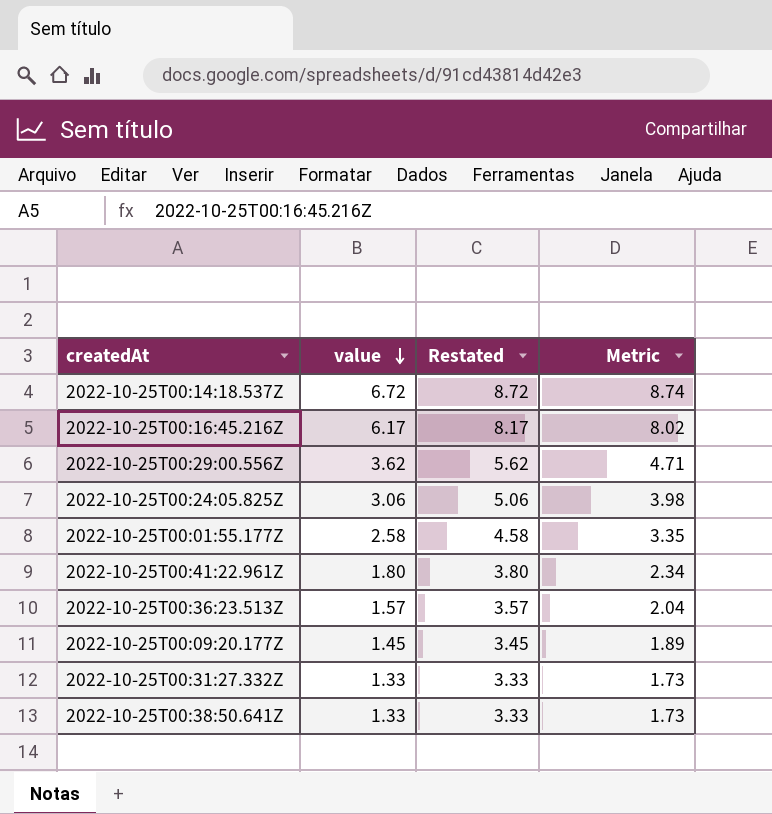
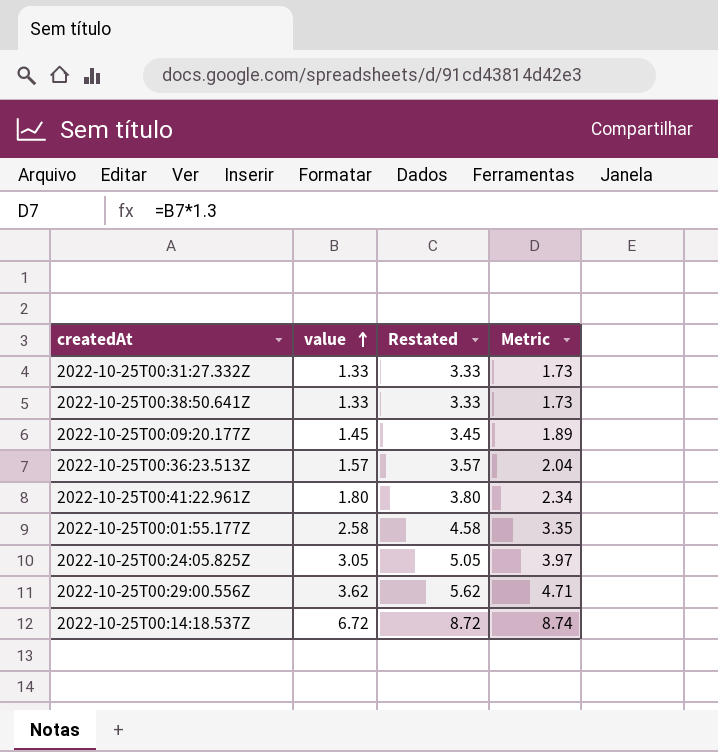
row order: value descending -> value ascending
row 2022-10-25T00:16:45.216Z: 6.17 | 8.17 | 8.02 -> none
2022-10-25T00:24:05.825Z | value: 3.06 -> 3.05
2022-10-25T00:24:05.825Z | Restated: 5.06 -> 5.05
2022-10-25T00:24:05.825Z | Metric: 3.98 -> 3.97

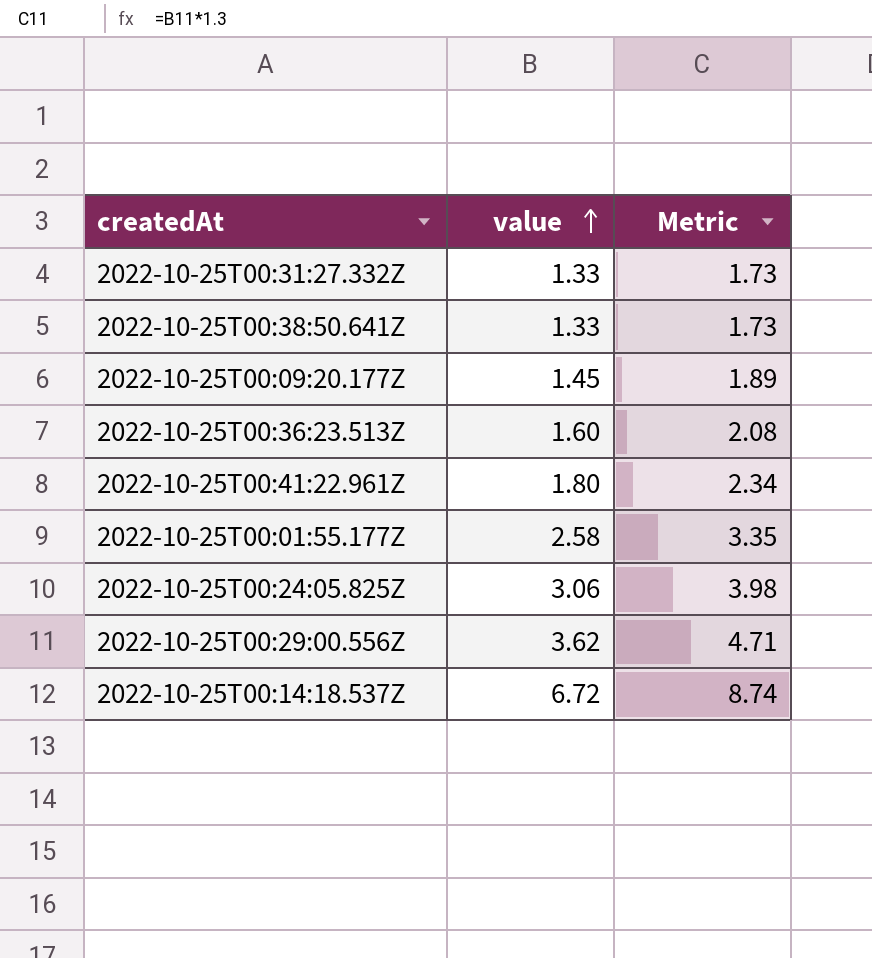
column Restated | formula: [value] + 2 -> none
2022-10-25T00:36:23.513Z | value: 1.57 -> 1.60
2022-10-25T00:36:23.513Z | Metric: 2.04 -> 2.08
2022-10-25T00:24:05.825Z | value: 3.05 -> 3.06
2022-10-25T00:24:05.825Z | Metric: 3.97 -> 3.98

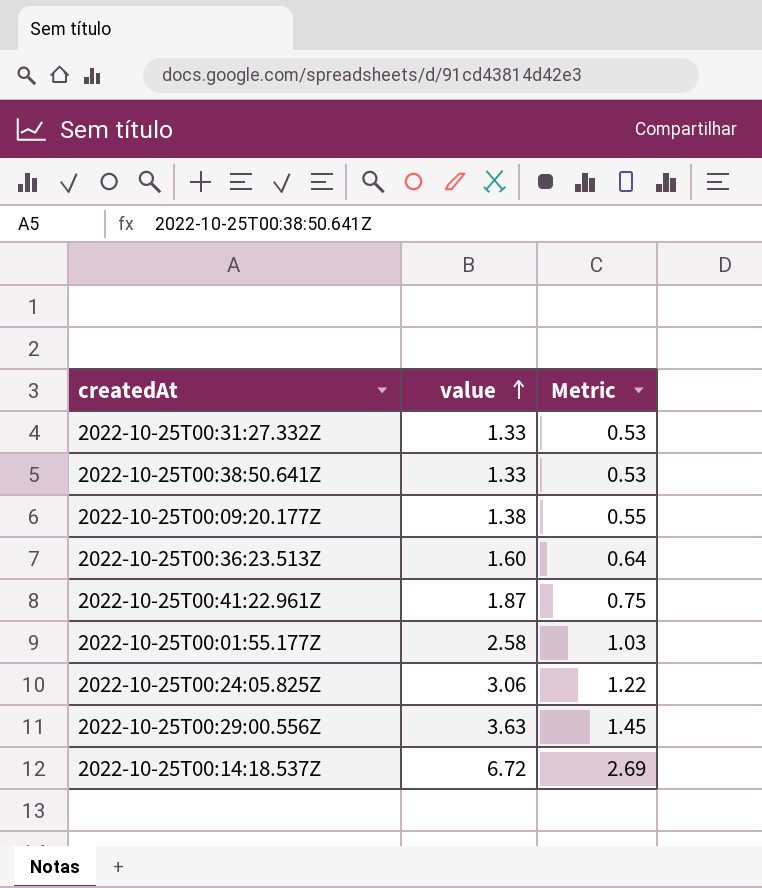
column Metric | formula: [value] * 1.3 -> [value] * 0.4
2022-10-25T00:09:20.177Z | value: 1.45 -> 1.38
2022-10-25T00:41:22.961Z | value: 1.80 -> 1.87
2022-10-25T00:29:00.556Z | value: 3.62 -> 3.63

